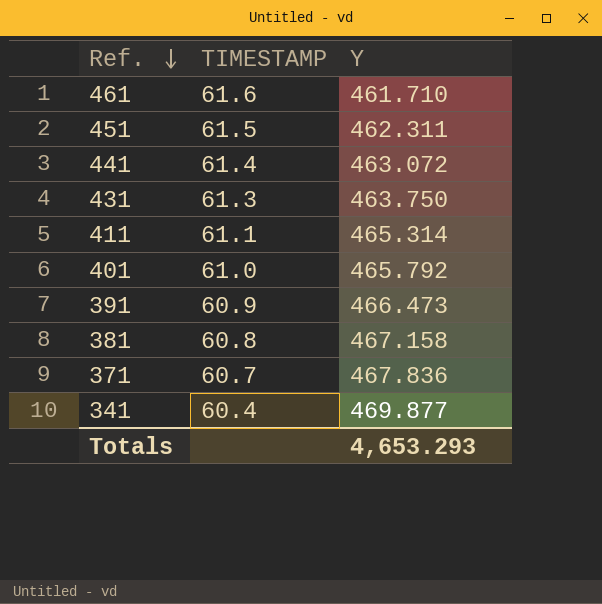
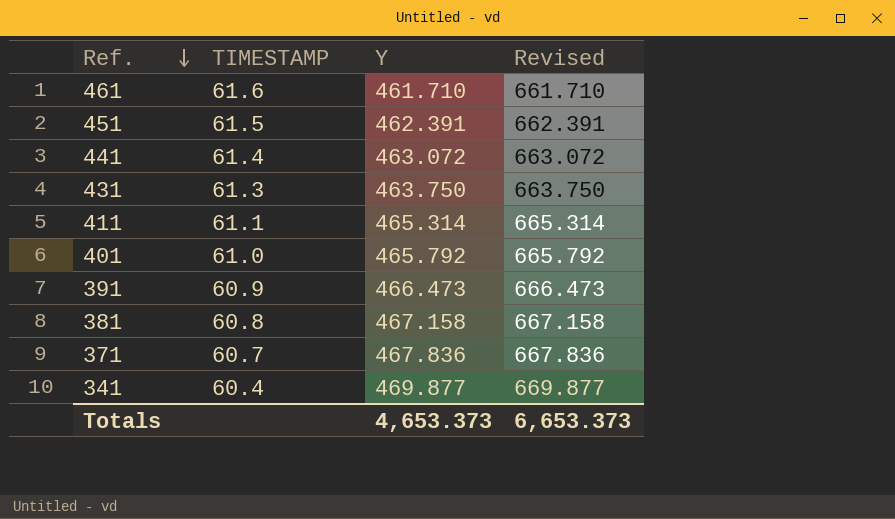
column Revised | formula: none -> [Y] + 200
451 | Y: 462.311 -> 462.391
Totals | Y: 4,653.293 -> 4,653.373

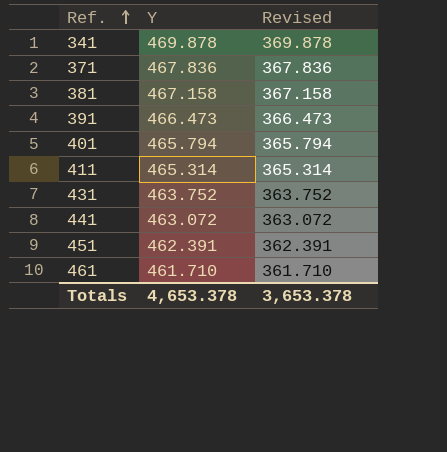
row order: Ref. descending -> Ref. ascending
column TIMESTAMP | position: 2 -> none
column Revised | formula: [Y] + 200 -> [Y] - 100
341 | Y: 469.877 -> 469.878
401 | Y: 465.792 -> 465.794
431 | Y: 463.750 -> 463.752
Totals | Y: 4,653.373 -> 4,653.378
Totals | Revised: 6,653.373 -> 3,653.378

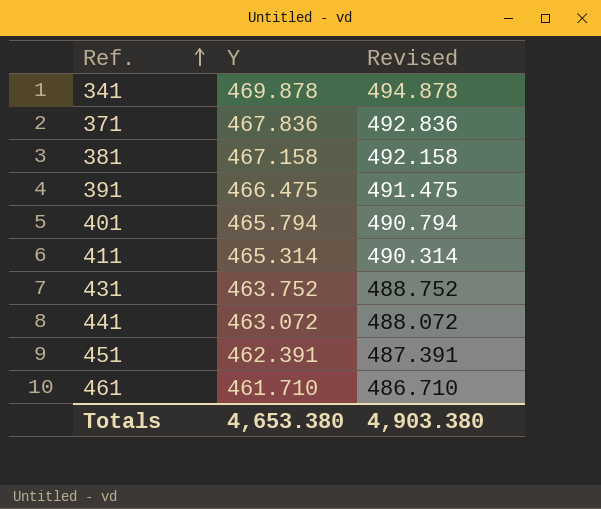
column Revised | formula: [Y] - 100 -> [Y] + 25
391 | Y: 466.473 -> 466.475
Totals | Y: 4,653.378 -> 4,653.380
Totals | Revised: 3,653.378 -> 4,903.380

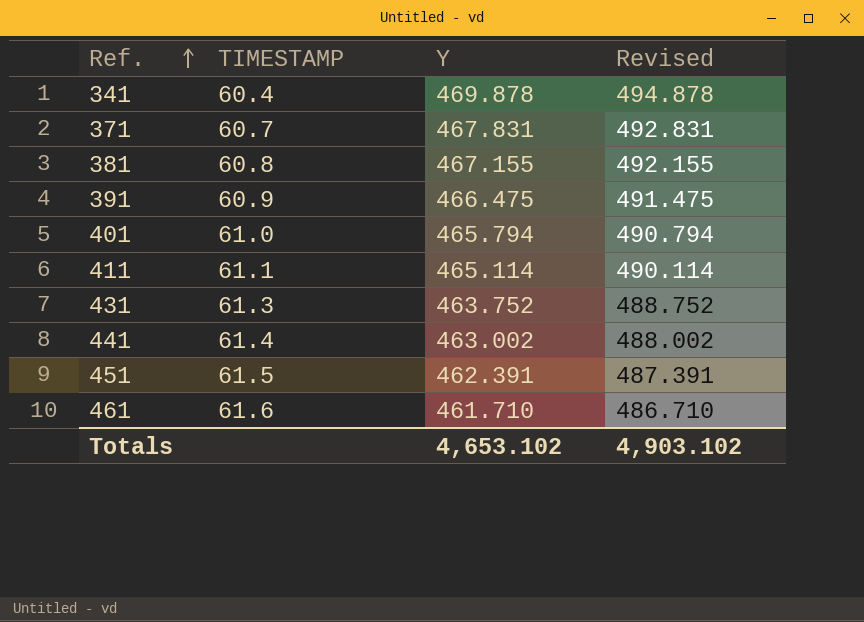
column TIMESTAMP | position: none -> 2
371 | Y: 467.836 -> 467.831
371 | Revised: 492.836 -> 492.831
381 | Y: 467.158 -> 467.155
381 | Revised: 492.158 -> 492.155
411 | Y: 465.314 -> 465.114
411 | Revised: 490.314 -> 490.114
441 | Y: 463.072 -> 463.002
441 | Revised: 488.072 -> 488.002
Totals | Y: 4,653.380 -> 4,653.102
Totals | Revised: 4,903.380 -> 4,903.102

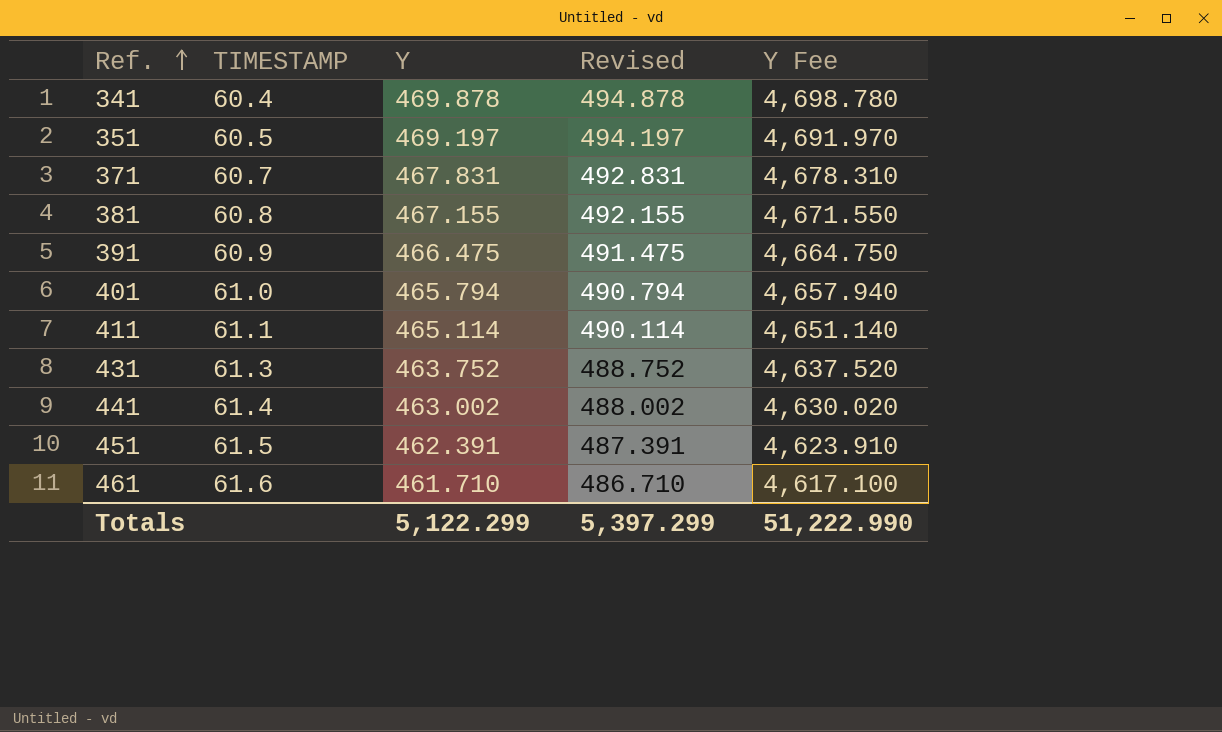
column Y Fee | formula: none -> [Y] * 10
row 351: none -> 60.5 | 469.197 | 494.197 | 4,691.970
Totals | Y: 4,653.102 -> 5,122.299
Totals | Revised: 4,903.102 -> 5,397.299

